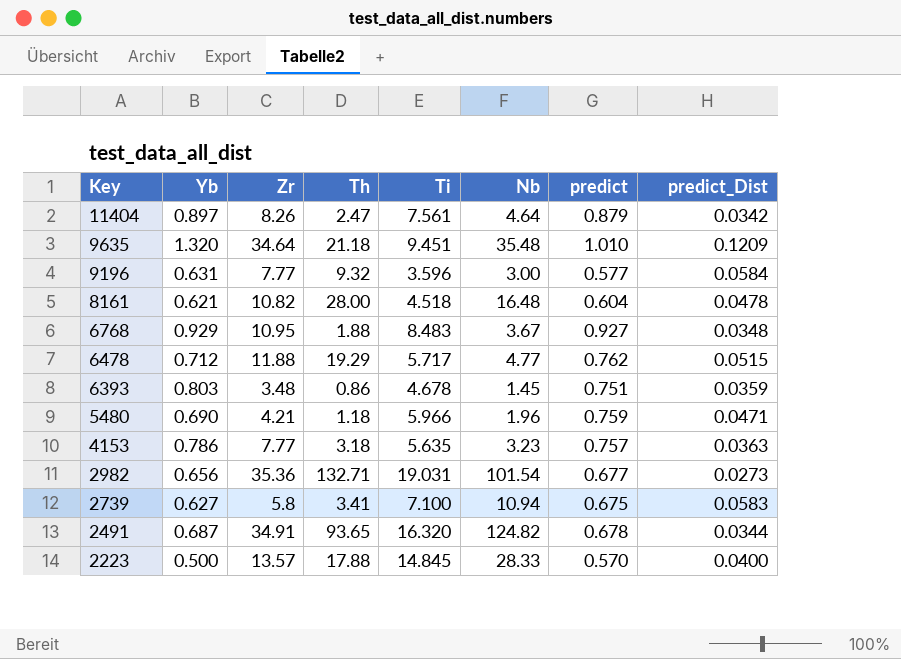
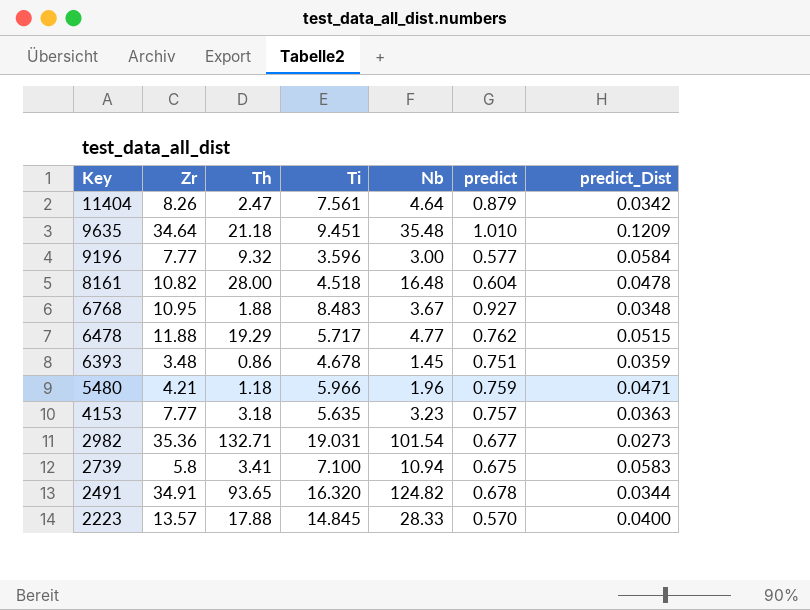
column Yb | position: 2 -> none

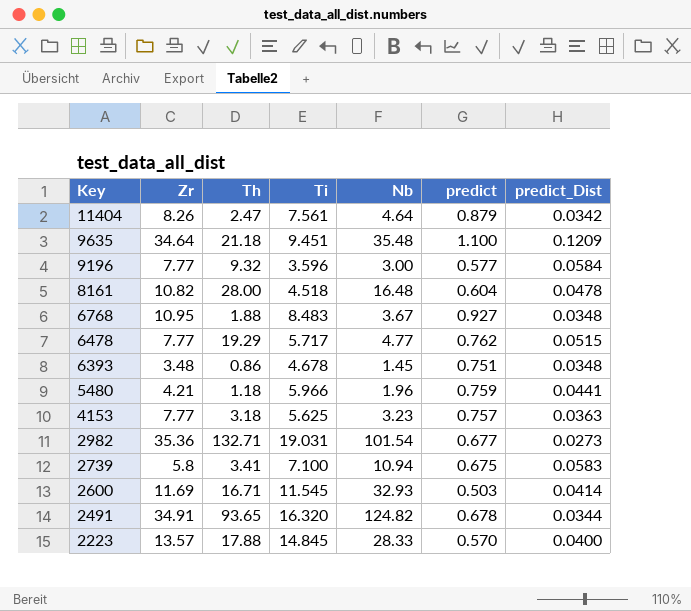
9635 | predict: 1.010 -> 1.100
6478 | Zr: 11.88 -> 7.77
6393 | predict_Dist: 0.0359 -> 0.0348
5480 | predict_Dist: 0.0471 -> 0.0441
4153 | Ti: 5.635 -> 5.625
row 2600: none -> 11.69 | 16.71 | 11.545 | 32.93 | 0.503 | 0.0414

